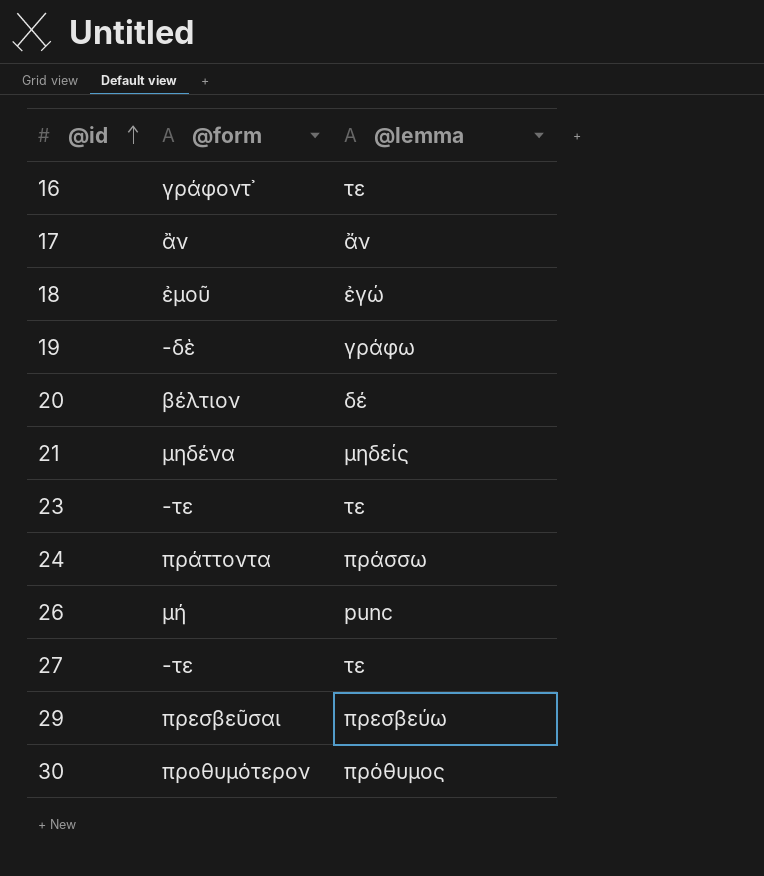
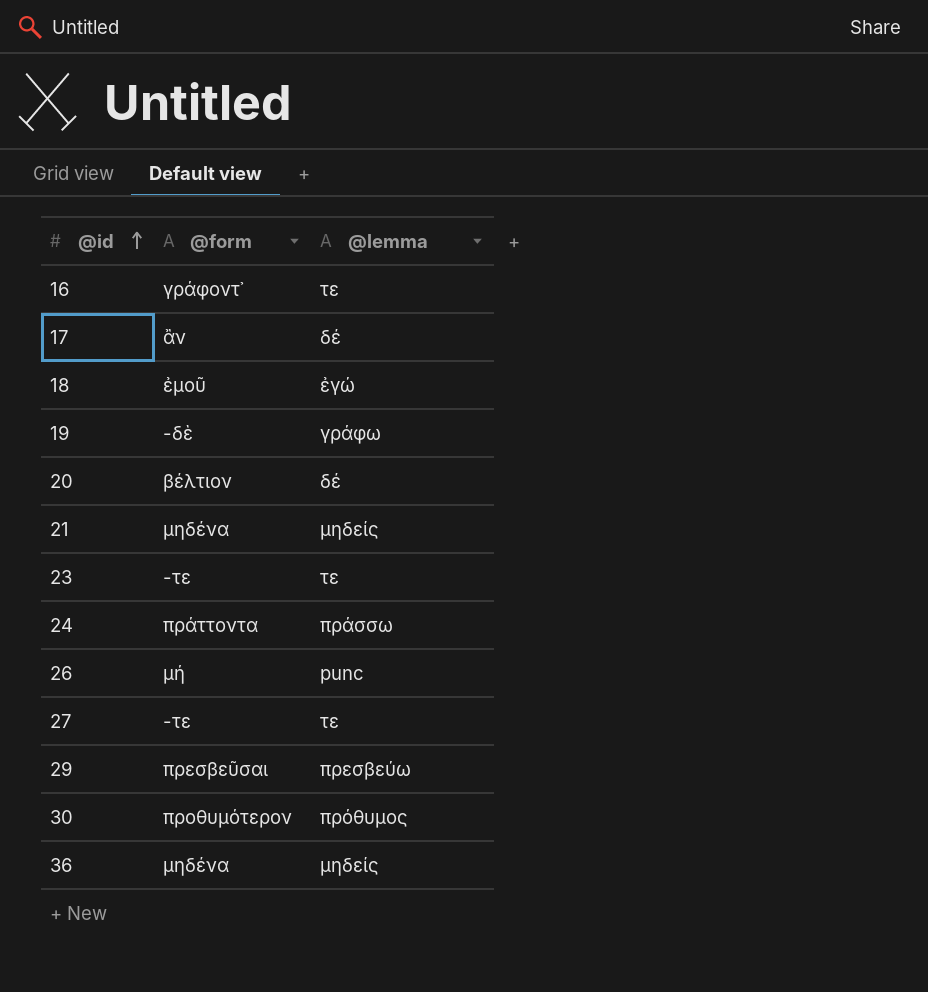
17 | @lemma: ἄν -> δέ
row 36: none -> μηδένα | μηδείς

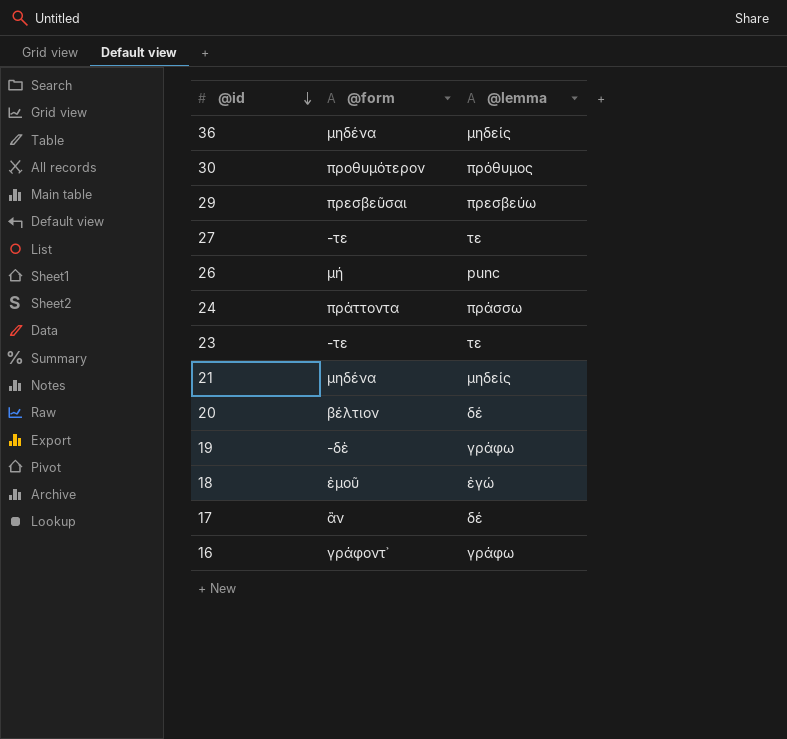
row order: @id ascending -> @id descending
16 | @lemma: τε -> γράφω

